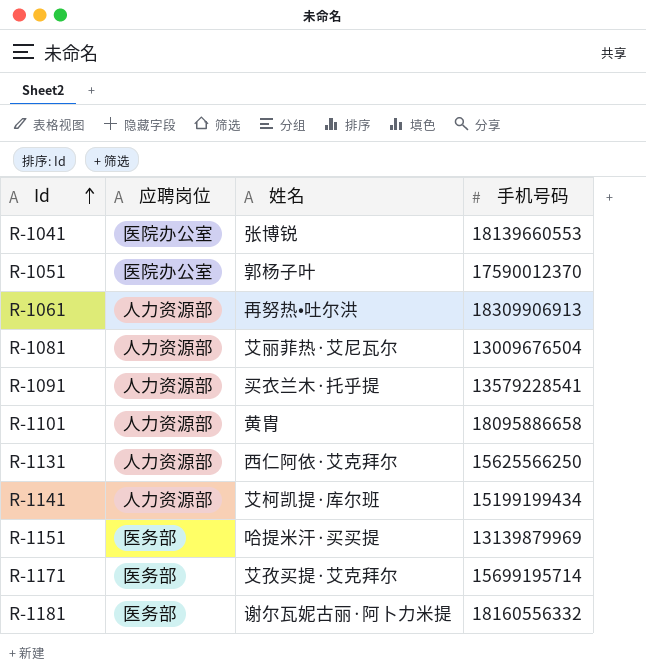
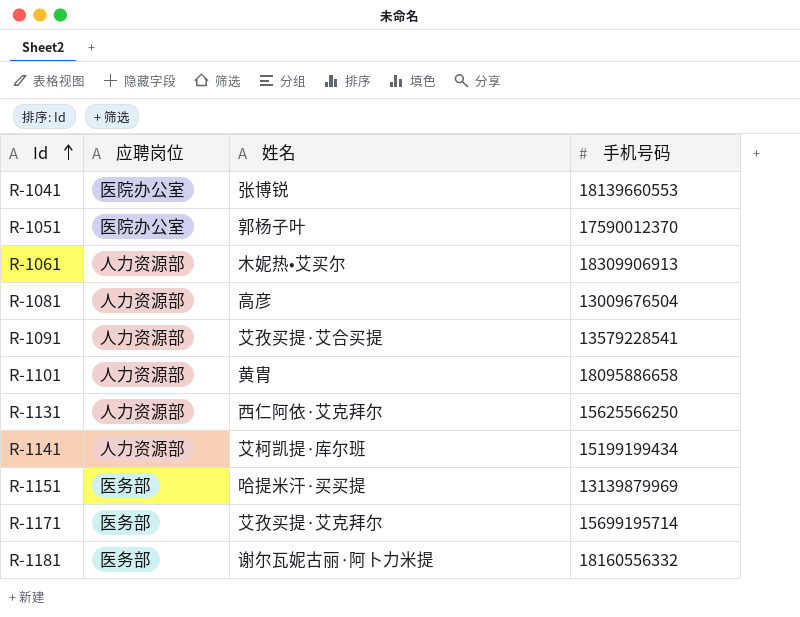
R-1061 | 姓名: 再努热•吐尔洪 -> 木妮热•艾买尔
R-1081 | 姓名: 艾丽菲热·艾尼瓦尔 -> 高彦
R-1091 | 姓名: 买衣兰木·托乎提 -> 艾孜买提·艾合买提

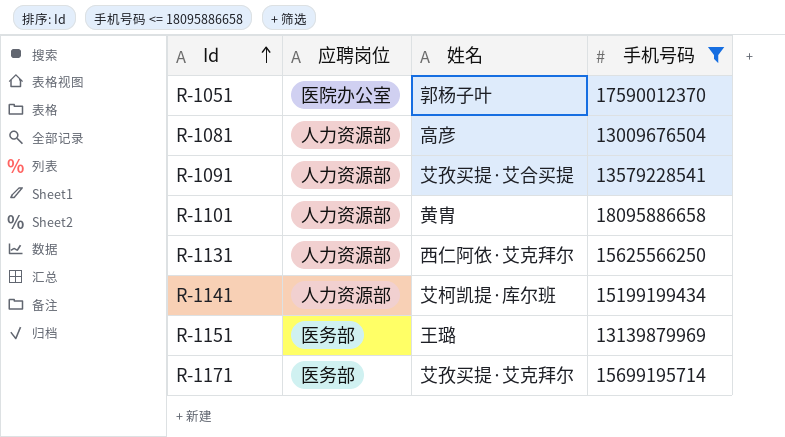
filter: none -> 手机号码 <= 18095886658
R-1151 | 姓名: 哈提米汗·买买提 -> 王璐

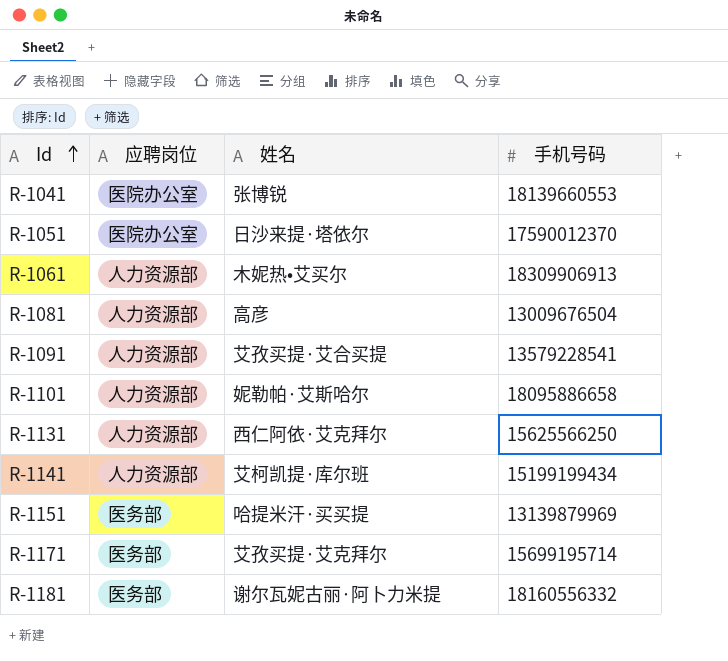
filter: 手机号码 <= 18095886658 -> none
R-1051 | 姓名: 郭杨子叶 -> 日沙来提·塔依尔
R-1101 | 姓名: 黄胄 -> 妮勒帕·艾斯哈尔
R-1151 | 姓名: 王璐 -> 哈提米汗·买买提

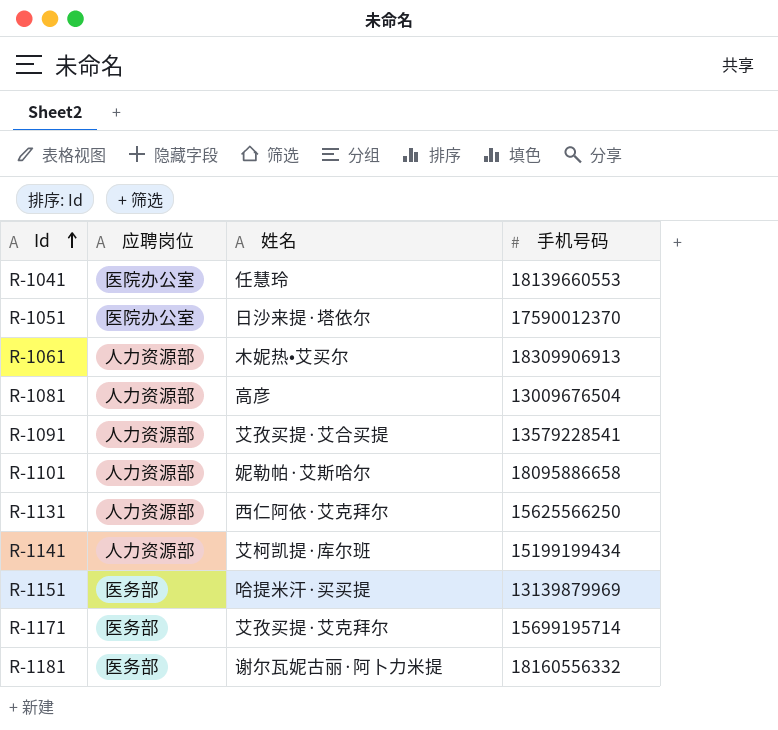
R-1041 | 姓名: 张博锐 -> 任慧玲

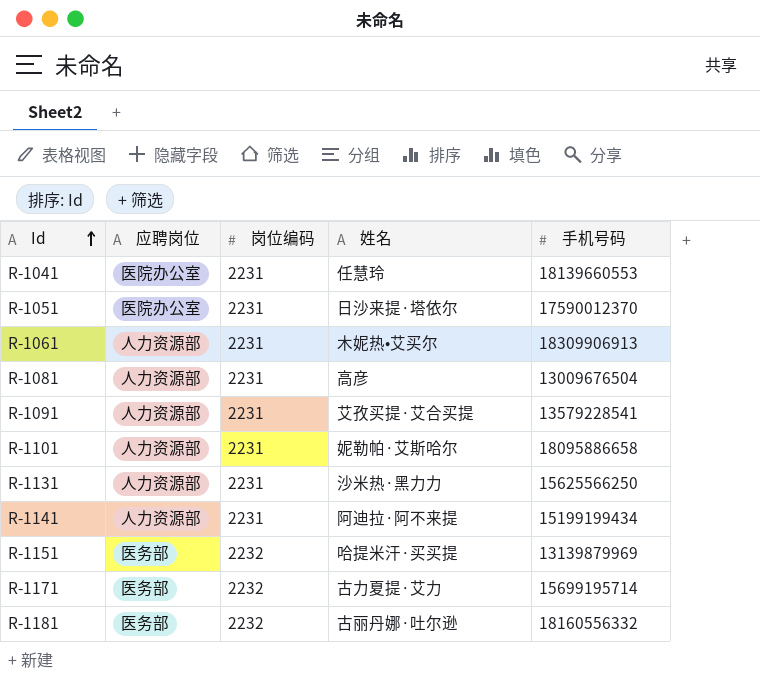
column 岗位编码 | position: none -> 3
R-1131 | 姓名: 西仁阿依·艾克拜尔 -> 沙米热·黑力力
R-1141 | 姓名: 艾柯凯提·库尔班 -> 阿迪拉·阿不来提
R-1171 | 姓名: 艾孜买提·艾克拜尔 -> 古力夏提·艾力
R-1181 | 姓名: 谢尔瓦妮古丽·阿卜力米提 -> 古丽丹娜·吐尔逊

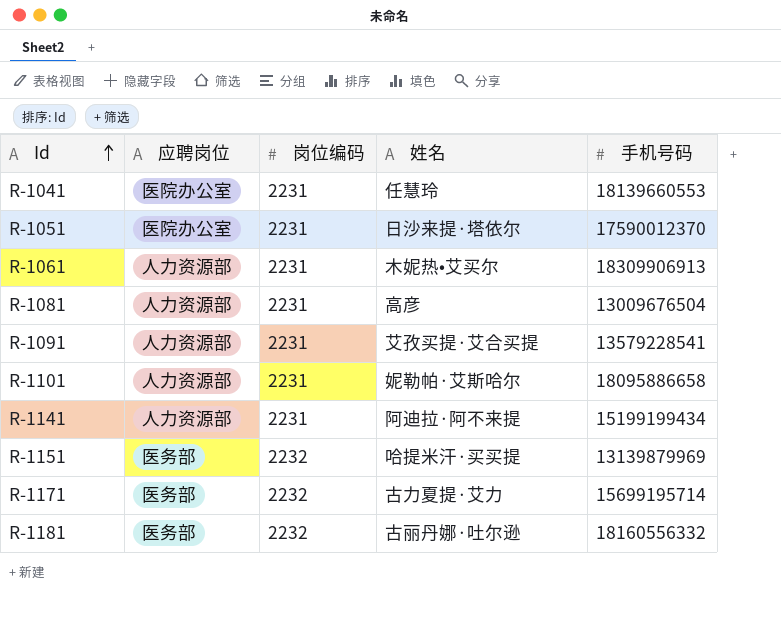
row R-1131: 人力资源部 | 2231 | 沙米热·黑力力 | 15625566250 -> none

